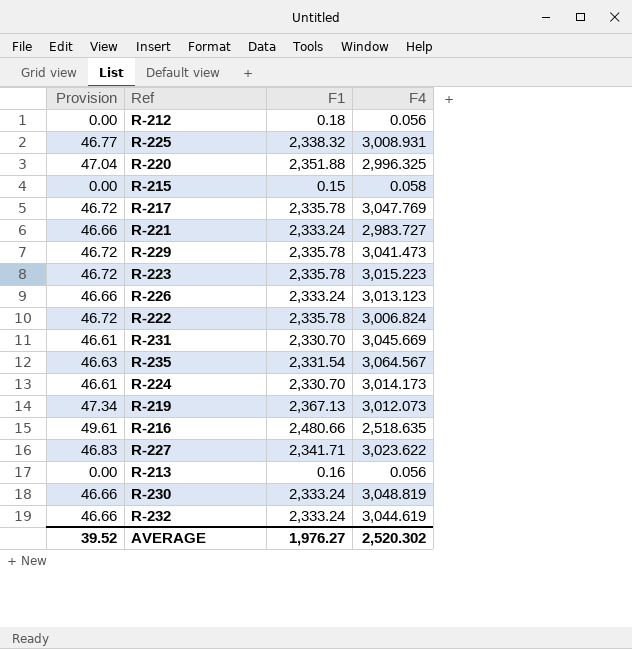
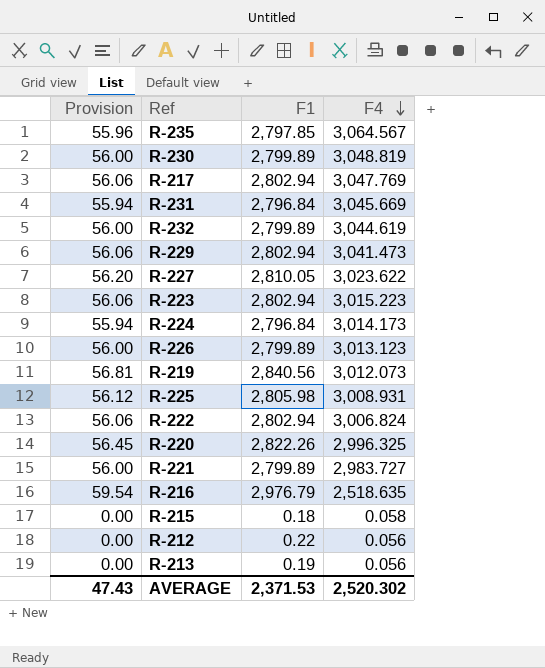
row order: none -> F4 descending
R-235 | Provision: 46.63 -> 55.96
R-235 | F1: 2,331.54 -> 2,797.85
R-230 | Provision: 46.66 -> 56.00
R-230 | F1: 2,333.24 -> 2,799.89
R-217 | Provision: 46.72 -> 56.06
R-217 | F1: 2,335.78 -> 2,802.94
R-231 | Provision: 46.61 -> 55.94
R-231 | F1: 2,330.70 -> 2,796.84
R-232 | Provision: 46.66 -> 56.00
R-232 | F1: 2,333.24 -> 2,799.89
R-229 | Provision: 46.72 -> 56.06
R-229 | F1: 2,335.78 -> 2,802.94
R-227 | Provision: 46.83 -> 56.20
R-227 | F1: 2,341.71 -> 2,810.05
R-223 | Provision: 46.72 -> 56.06
R-223 | F1: 2,335.78 -> 2,802.94
R-224 | Provision: 46.61 -> 55.94
R-224 | F1: 2,330.70 -> 2,796.84
R-226 | Provision: 46.66 -> 56.00
R-226 | F1: 2,333.24 -> 2,799.89
R-219 | Provision: 47.34 -> 56.81
R-219 | F1: 2,367.13 -> 2,840.56
R-225 | Provision: 46.77 -> 56.12
R-225 | F1: 2,338.32 -> 2,805.98
R-222 | Provision: 46.72 -> 56.06
R-222 | F1: 2,335.78 -> 2,802.94
R-220 | Provision: 47.04 -> 56.45
R-220 | F1: 2,351.88 -> 2,822.26
R-221 | Provision: 46.66 -> 56.00
R-221 | F1: 2,333.24 -> 2,799.89
R-216 | Provision: 49.61 -> 59.54
R-216 | F1: 2,480.66 -> 2,976.79
R-215 | F1: 0.15 -> 0.18
R-212 | F1: 0.18 -> 0.22
R-213 | F1: 0.16 -> 0.19
AVERAGE | Provision: 39.52 -> 47.43
AVERAGE | F1: 1,976.27 -> 2,371.53

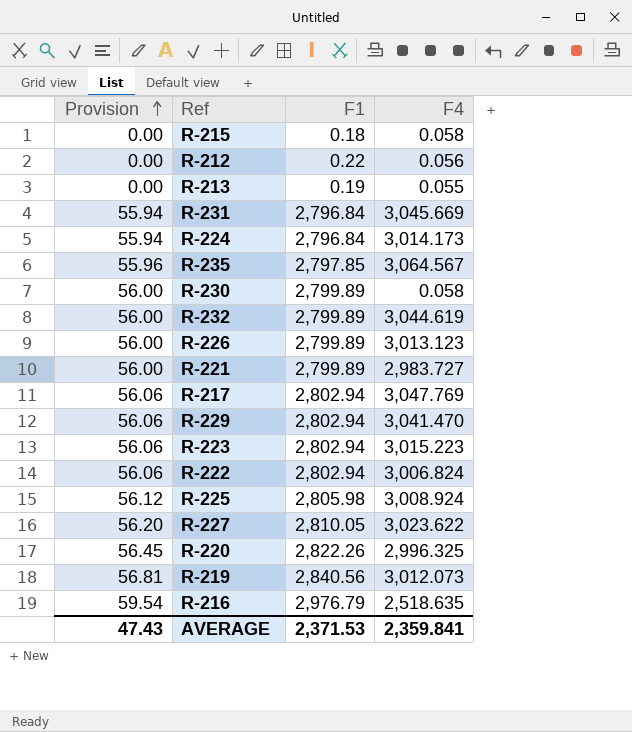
row order: F4 descending -> Provision ascending
R-213 | F4: 0.056 -> 0.055
R-230 | F4: 3,048.819 -> 0.058
R-229 | F4: 3,041.473 -> 3,041.470
R-225 | F4: 3,008.931 -> 3,008.924
AVERAGE | F4: 2,520.302 -> 2,359.841

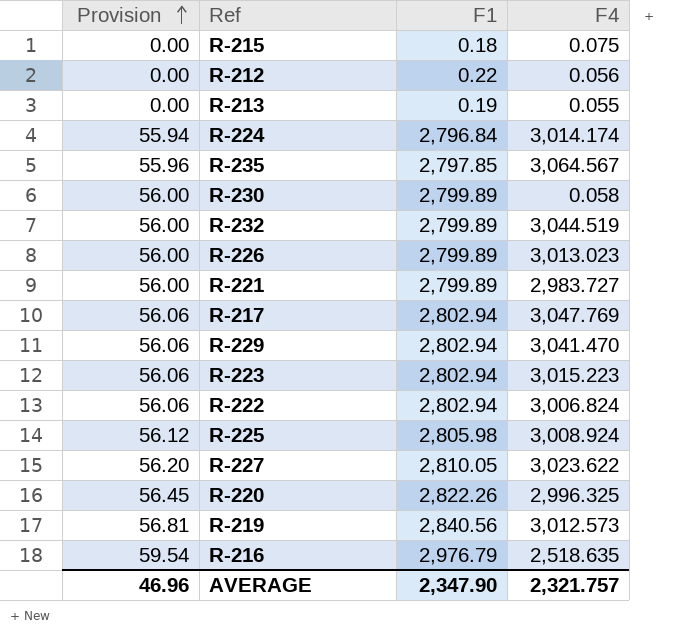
row R-231: 55.94 | 2,796.84 | 3,045.669 -> none
R-215 | F4: 0.058 -> 0.075
R-224 | F4: 3,014.173 -> 3,014.174
R-232 | F4: 3,044.619 -> 3,044.519
R-226 | F4: 3,013.123 -> 3,013.023
R-219 | F4: 3,012.073 -> 3,012.573
AVERAGE | Provision: 47.43 -> 46.96
AVERAGE | F1: 2,371.53 -> 2,347.90
AVERAGE | F4: 2,359.841 -> 2,321.757

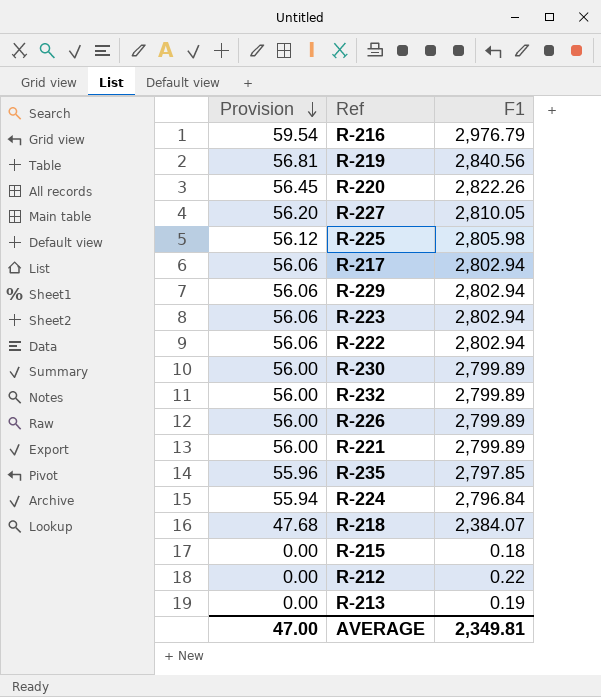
row order: Provision ascending -> Provision descending
column F4 | position: 4 -> none
row R-218: none -> 47.68 | 2,384.07
AVERAGE | Provision: 46.96 -> 47.00
AVERAGE | F1: 2,347.90 -> 2,349.81

